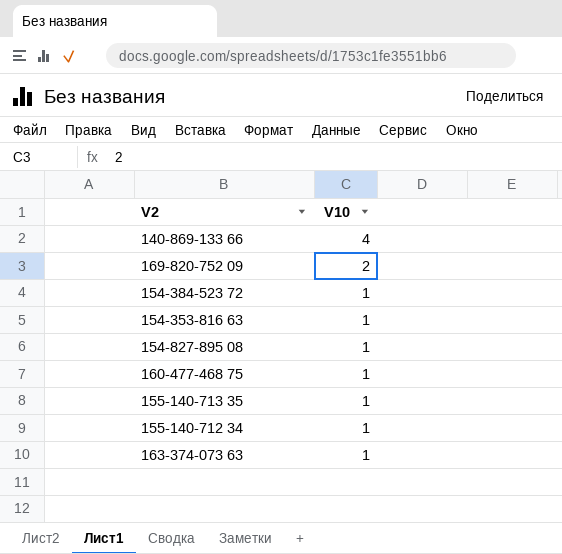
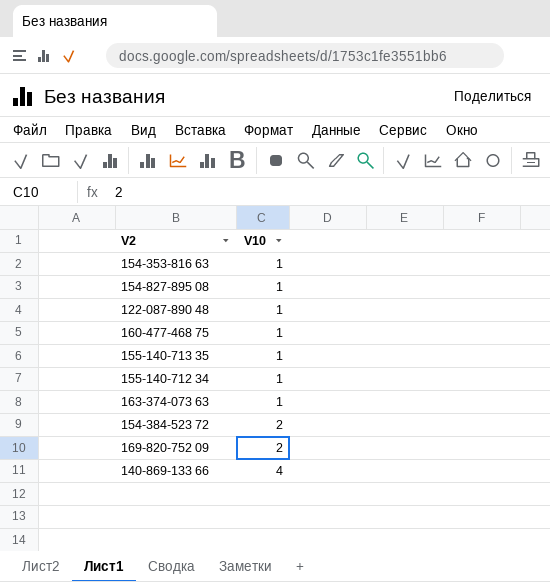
row order: V10 descending -> V10 ascending
row 122-087-890 48: none -> 1
154-384-523 72 | V10: 1 -> 2

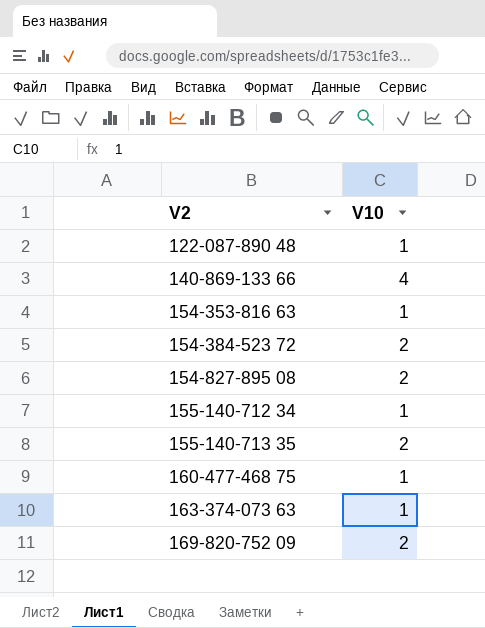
row order: V10 ascending -> V2 ascending
154-827-895 08 | V10: 1 -> 2
155-140-713 35 | V10: 1 -> 2

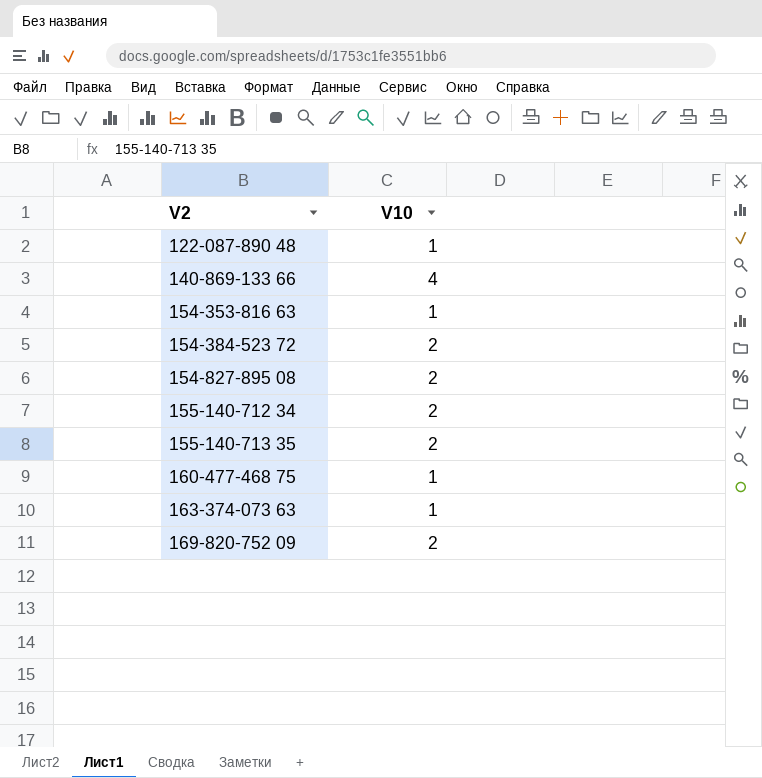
155-140-712 34 | V10: 1 -> 2

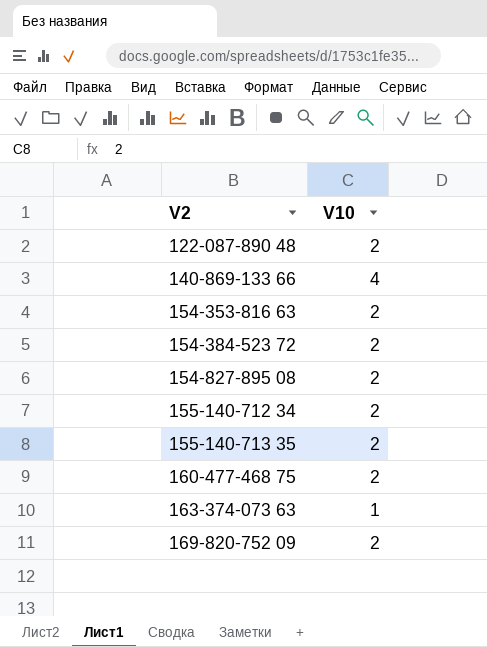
122-087-890 48 | V10: 1 -> 2
154-353-816 63 | V10: 1 -> 2
160-477-468 75 | V10: 1 -> 2

